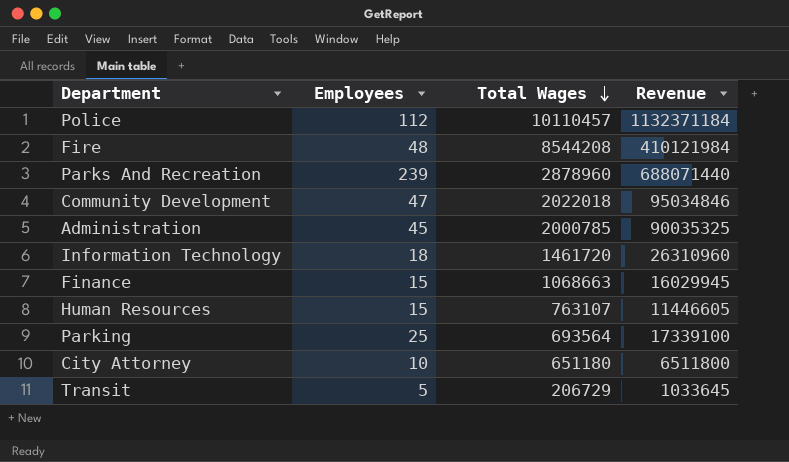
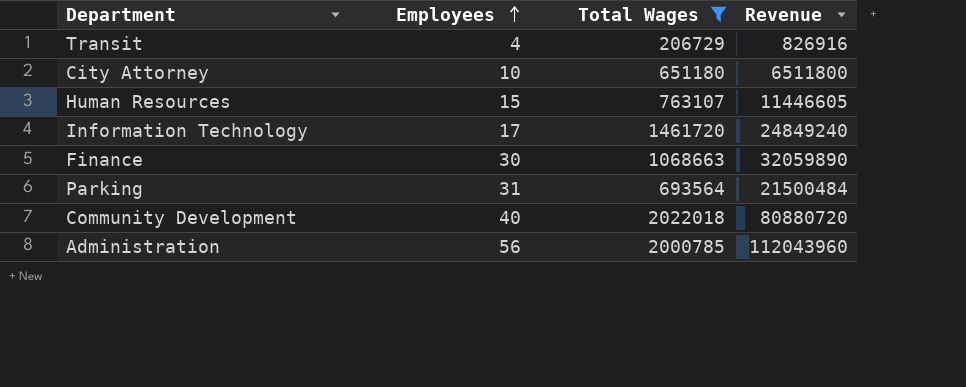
filter: none -> Total Wages <= 2022018
row order: Total Wages descending -> Employees ascending
Transit | Employees: 5 -> 4
Transit | Revenue: 1033645 -> 826916
Information Technology | Employees: 18 -> 17
Information Technology | Revenue: 26310960 -> 24849240
Finance | Employees: 15 -> 30
Finance | Revenue: 16029945 -> 32059890
Parking | Employees: 25 -> 31
Parking | Revenue: 17339100 -> 21500484
Community Development | Employees: 47 -> 40
Community Development | Revenue: 95034846 -> 80880720
Administration | Employees: 45 -> 56
Administration | Revenue: 90035325 -> 112043960

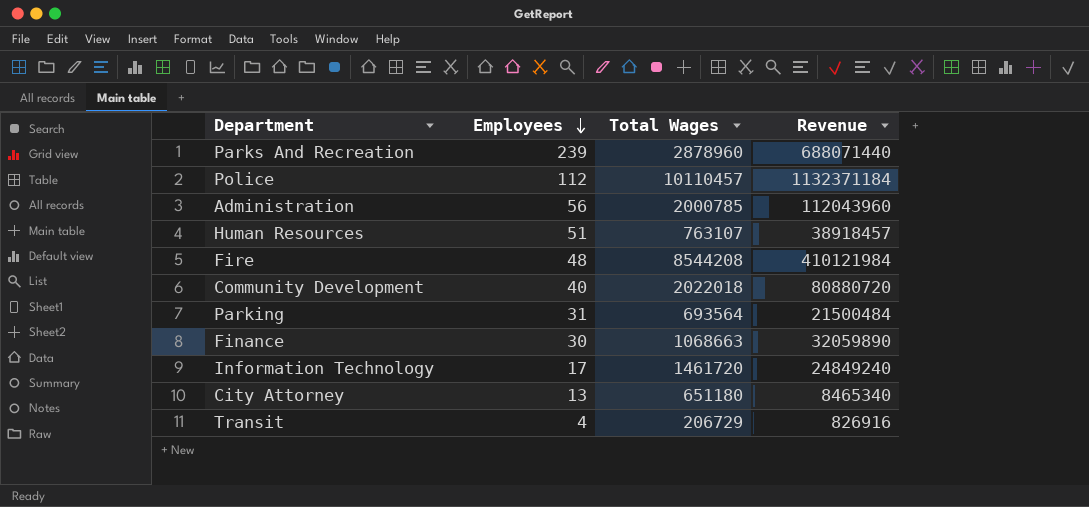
filter: Total Wages <= 2022018 -> none
row order: Employees ascending -> Employees descending
Human Resources | Employees: 15 -> 51
Human Resources | Revenue: 11446605 -> 38918457
City Attorney | Employees: 10 -> 13
City Attorney | Revenue: 6511800 -> 8465340

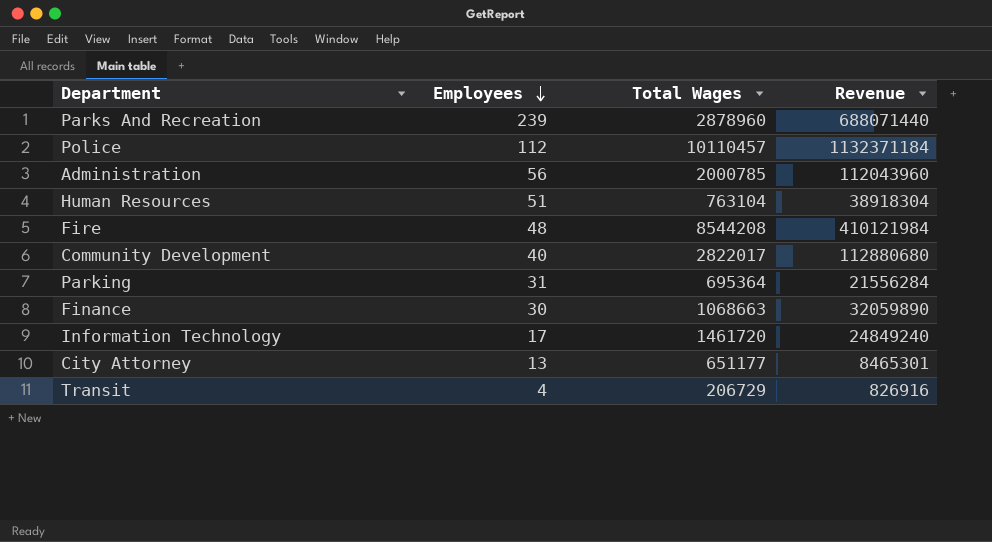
Human Resources | Total Wages: 763107 -> 763104
Human Resources | Revenue: 38918457 -> 38918304
Community Development | Total Wages: 2022018 -> 2822017
Community Development | Revenue: 80880720 -> 112880680
Parking | Total Wages: 693564 -> 695364
Parking | Revenue: 21500484 -> 21556284
City Attorney | Total Wages: 651180 -> 651177
City Attorney | Revenue: 8465340 -> 8465301

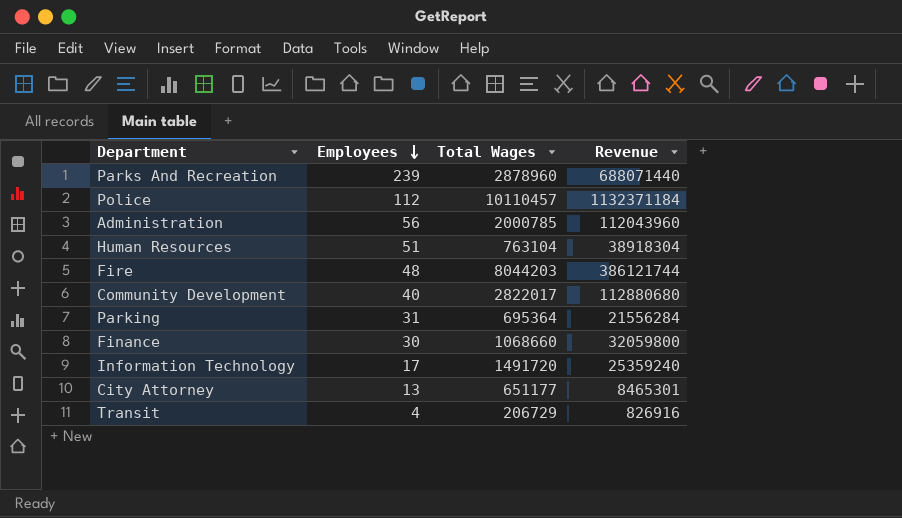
Fire | Total Wages: 8544208 -> 8044203
Fire | Revenue: 410121984 -> 386121744
Finance | Total Wages: 1068663 -> 1068660
Finance | Revenue: 32059890 -> 32059800
Information Technology | Total Wages: 1461720 -> 1491720
Information Technology | Revenue: 24849240 -> 25359240

